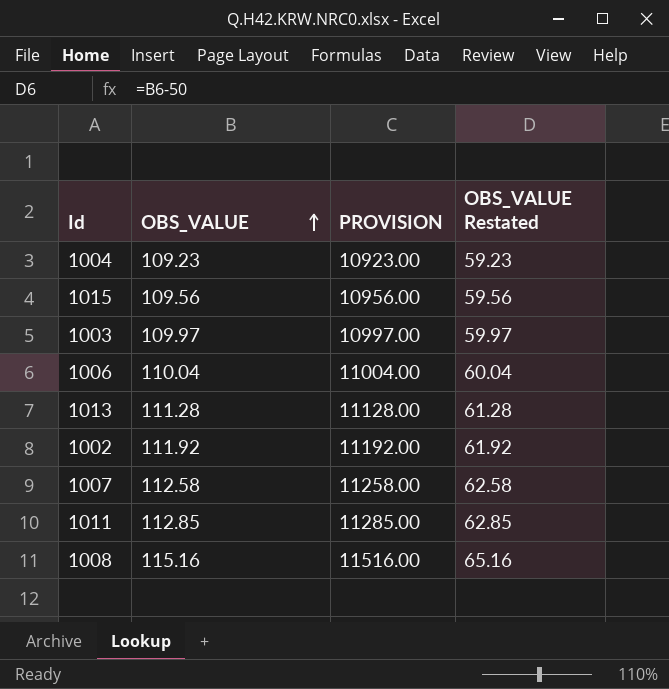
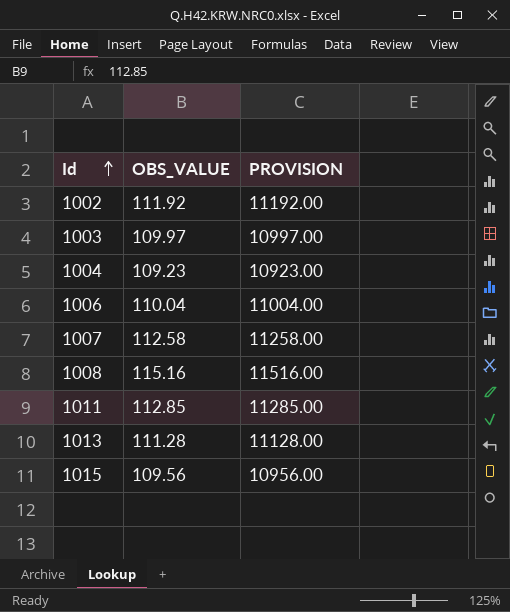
row order: OBS_VALUE ascending -> Id ascending
column OBS_VALUE Restated | formula: [OBS_VALUE] - 50 -> none

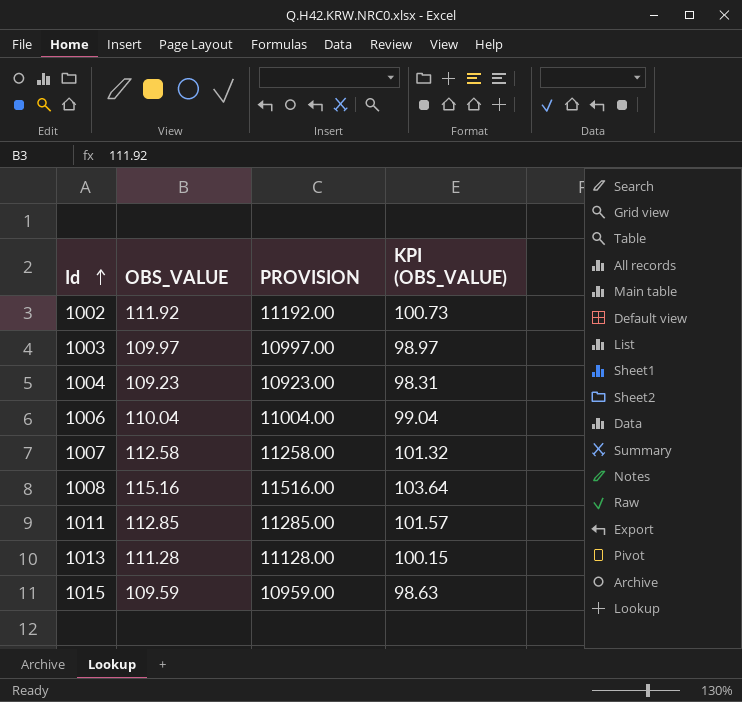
column KPI (OBS_VALUE) | formula: none -> [OBS_VALUE] * 0.9
1015 | OBS_VALUE: 109.56 -> 109.59
1015 | PROVISION: 10956.00 -> 10959.00

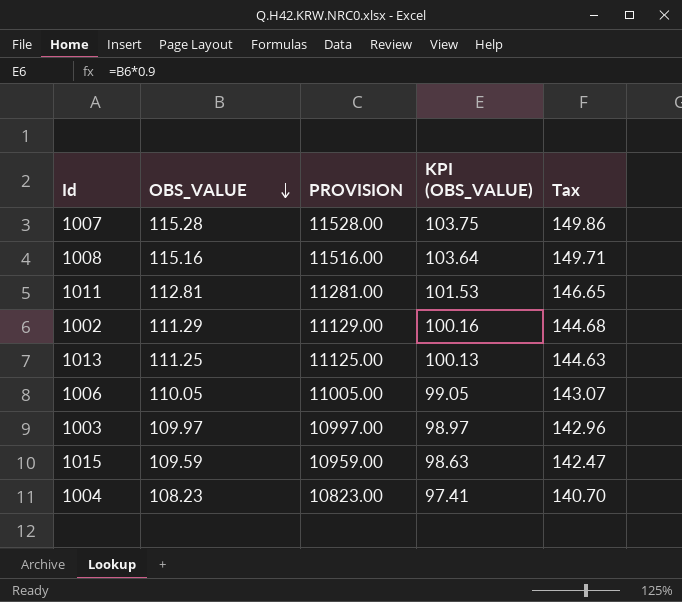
row order: Id ascending -> OBS_VALUE descending
column Tax | formula: none -> [OBS_VALUE] * 1.3
1007 | OBS_VALUE: 112.58 -> 115.28
1007 | PROVISION: 11258.00 -> 11528.00
1007 | KPI (OBS_VALUE): 101.32 -> 103.75
1011 | OBS_VALUE: 112.85 -> 112.81
1011 | PROVISION: 11285.00 -> 11281.00
1011 | KPI (OBS_VALUE): 101.57 -> 101.53
1002 | OBS_VALUE: 111.92 -> 111.29
1002 | PROVISION: 11192.00 -> 11129.00
1002 | KPI (OBS_VALUE): 100.73 -> 100.16
1013 | OBS_VALUE: 111.28 -> 111.25
1013 | PROVISION: 11128.00 -> 11125.00
1013 | KPI (OBS_VALUE): 100.15 -> 100.13
1006 | OBS_VALUE: 110.04 -> 110.05
1006 | PROVISION: 11004.00 -> 11005.00
1006 | KPI (OBS_VALUE): 99.04 -> 99.05
1004 | OBS_VALUE: 109.23 -> 108.23
1004 | PROVISION: 10923.00 -> 10823.00
1004 | KPI (OBS_VALUE): 98.31 -> 97.41

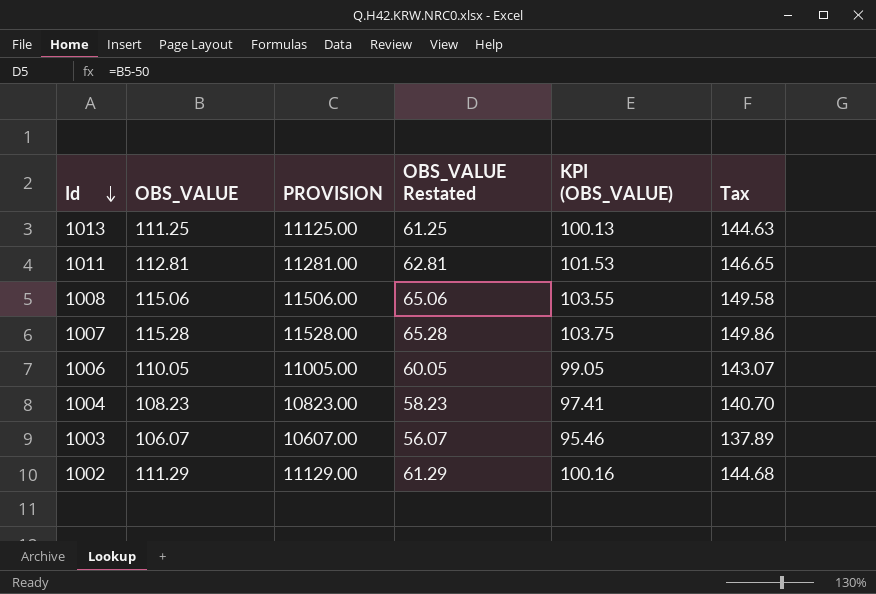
row order: OBS_VALUE descending -> Id descending
column OBS_VALUE Restated | formula: none -> [OBS_VALUE] - 50
row 1015: 109.59 | 10959.00 | 98.63 | 142.47 -> none
1008 | OBS_VALUE: 115.16 -> 115.06
1008 | PROVISION: 11516.00 -> 11506.00
1008 | KPI (OBS_VALUE): 103.64 -> 103.55
1008 | Tax: 149.71 -> 149.58
1003 | OBS_VALUE: 109.97 -> 106.07
1003 | PROVISION: 10997.00 -> 10607.00
1003 | KPI (OBS_VALUE): 98.97 -> 95.46
1003 | Tax: 142.96 -> 137.89

